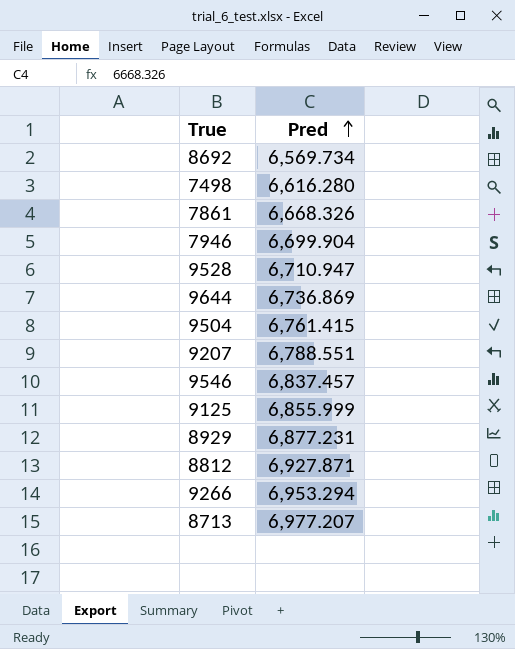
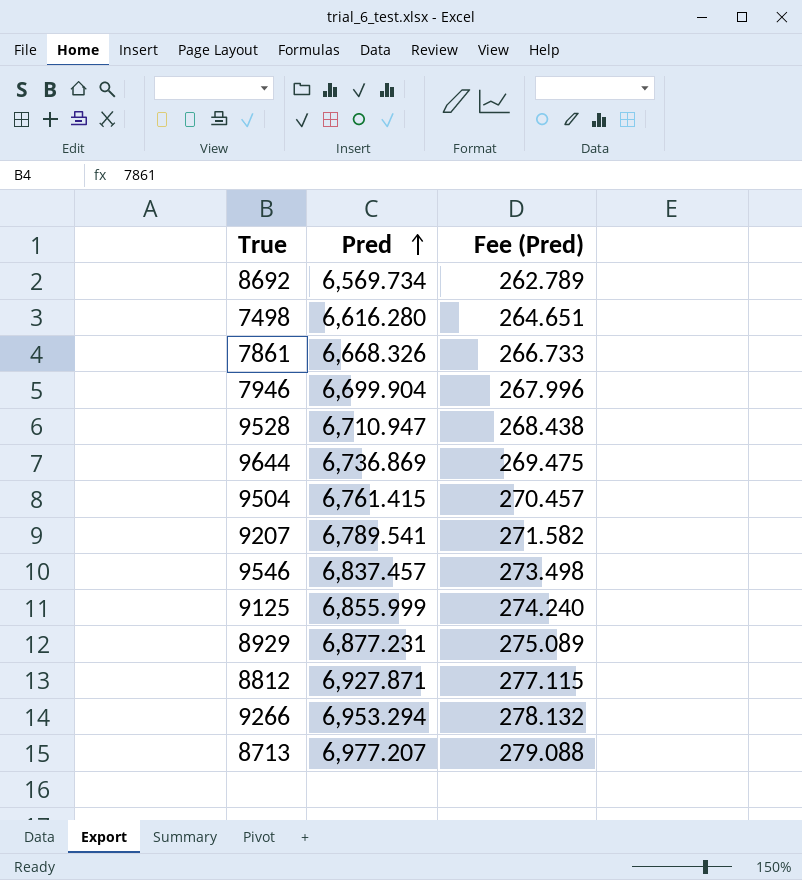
column Fee (Pred) | formula: none -> [Pred] * 0.04
9207 | Pred: 6,788.551 -> 6,789.541

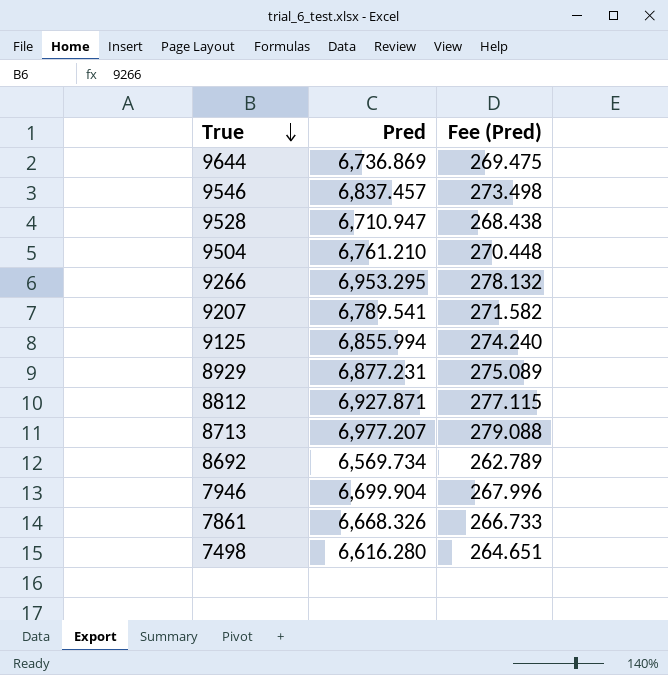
row order: Pred ascending -> True descending
9504 | Pred: 6,761.415 -> 6,761.210
9504 | Fee (Pred): 270.457 -> 270.448
9266 | Pred: 6,953.294 -> 6,953.295
9125 | Pred: 6,855.999 -> 6,855.994

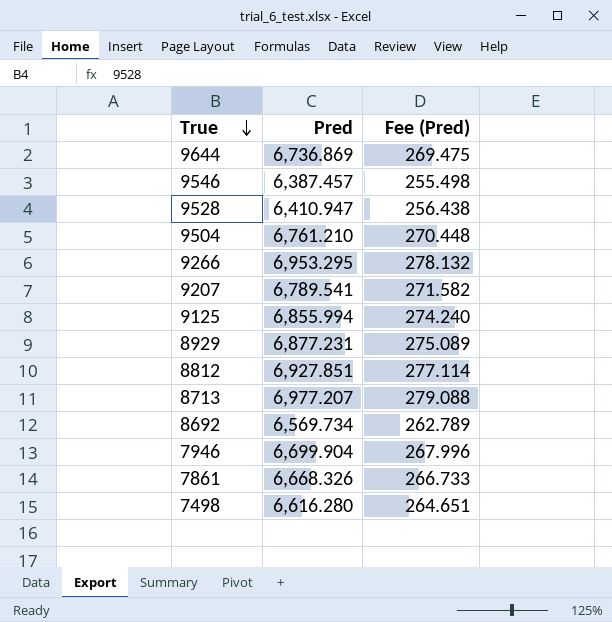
9546 | Pred: 6,837.457 -> 6,387.457
9546 | Fee (Pred): 273.498 -> 255.498
9528 | Pred: 6,710.947 -> 6,410.947
9528 | Fee (Pred): 268.438 -> 256.438
8812 | Pred: 6,927.871 -> 6,927.851
8812 | Fee (Pred): 277.115 -> 277.114

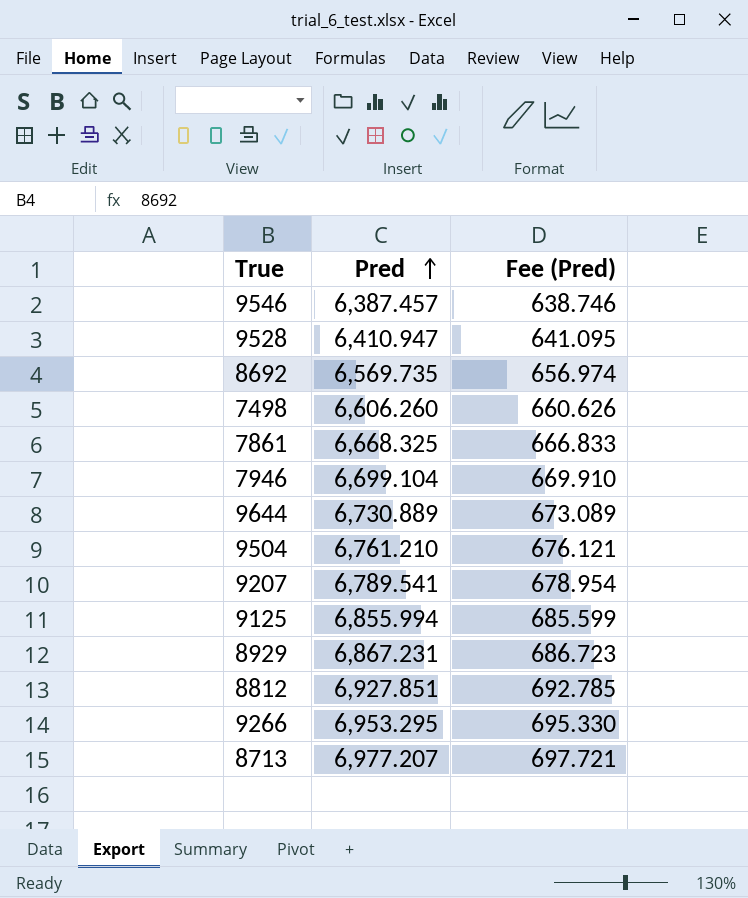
row order: True descending -> Pred ascending
column Fee (Pred) | formula: [Pred] * 0.04 -> [Pred] * 0.1
8692 | Pred: 6,569.734 -> 6,569.735
7498 | Pred: 6,616.280 -> 6,606.260
7861 | Pred: 6,668.326 -> 6,668.325
7946 | Pred: 6,699.904 -> 6,699.104
9644 | Pred: 6,736.869 -> 6,730.889
8929 | Pred: 6,877.231 -> 6,867.231

